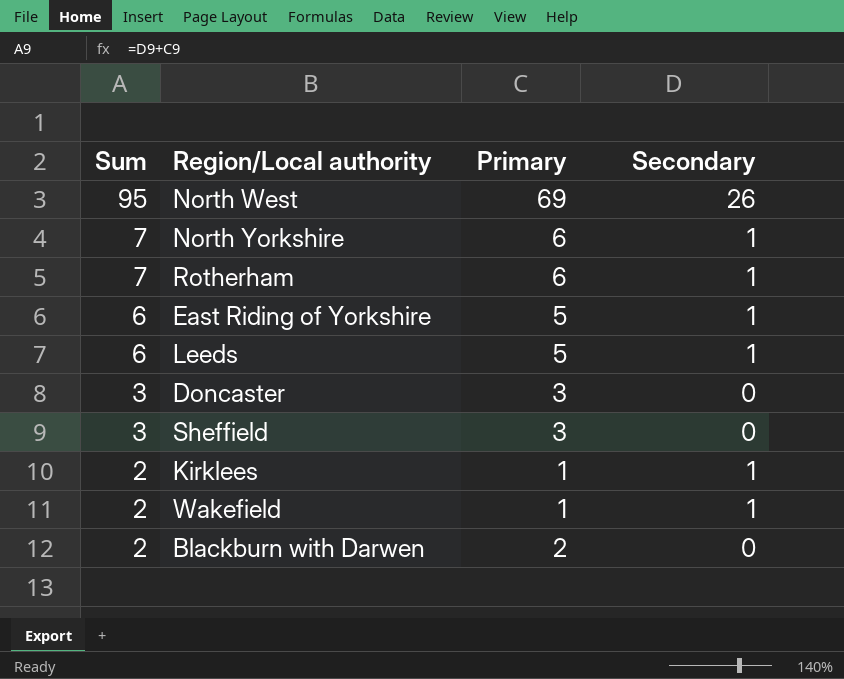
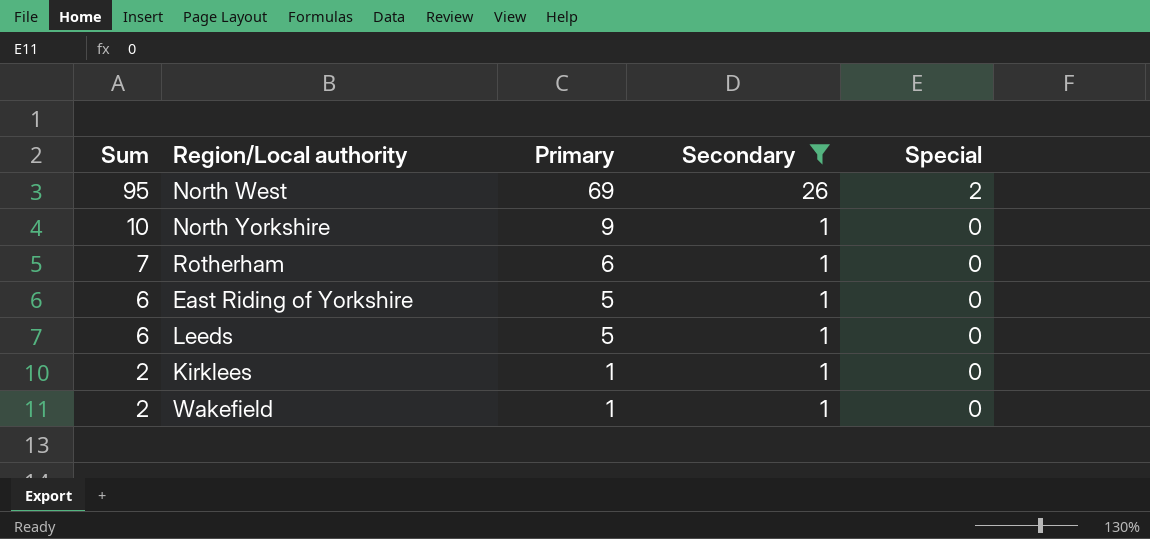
filter: none -> Secondary != 0
column Special | position: none -> 5
North Yorkshire | Sum: 7 -> 10
North Yorkshire | Primary: 6 -> 9

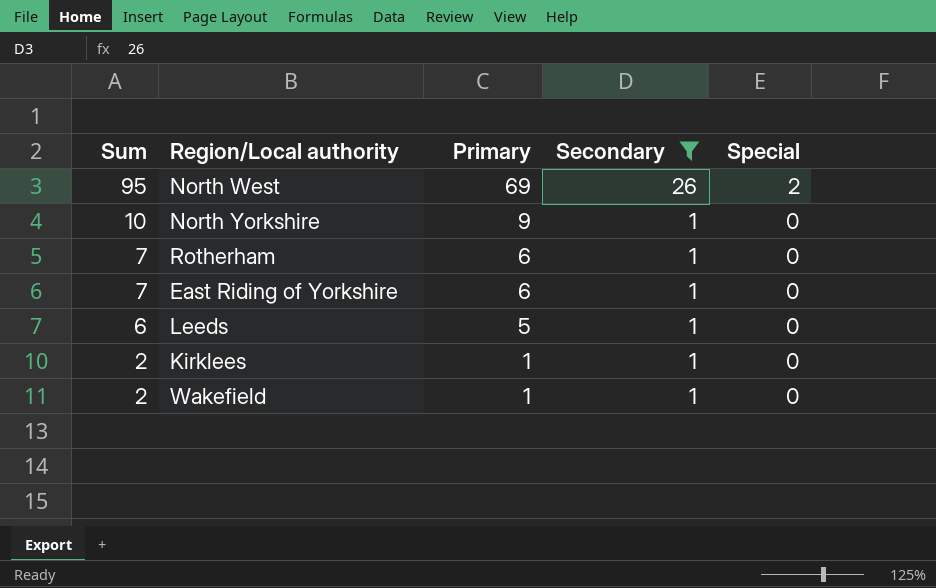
East Riding of Yorkshire | Sum: 6 -> 7
East Riding of Yorkshire | Primary: 5 -> 6

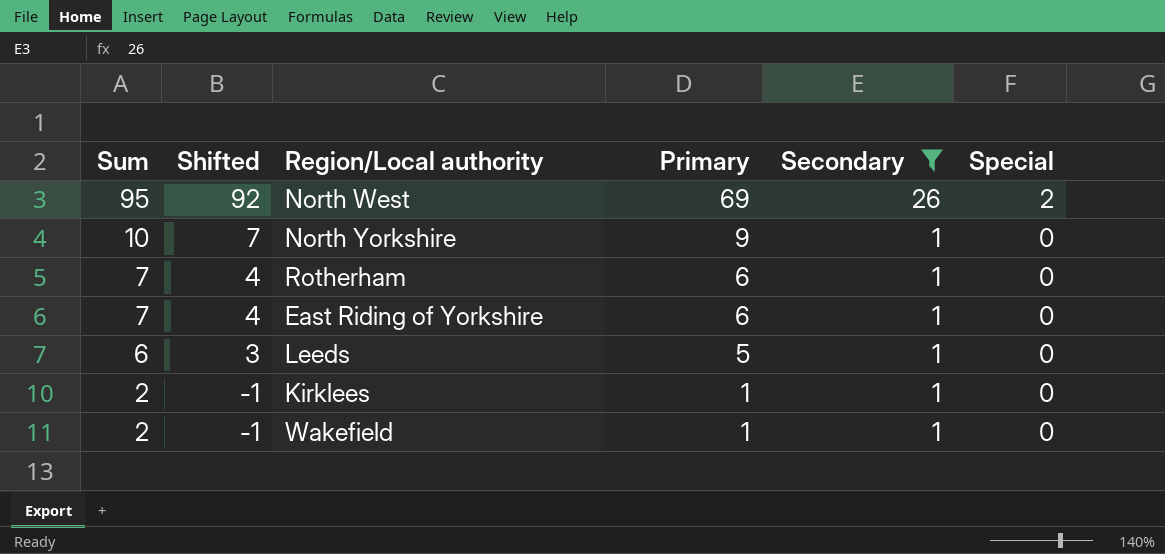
column Shifted | formula: none -> [Sum] - 3

